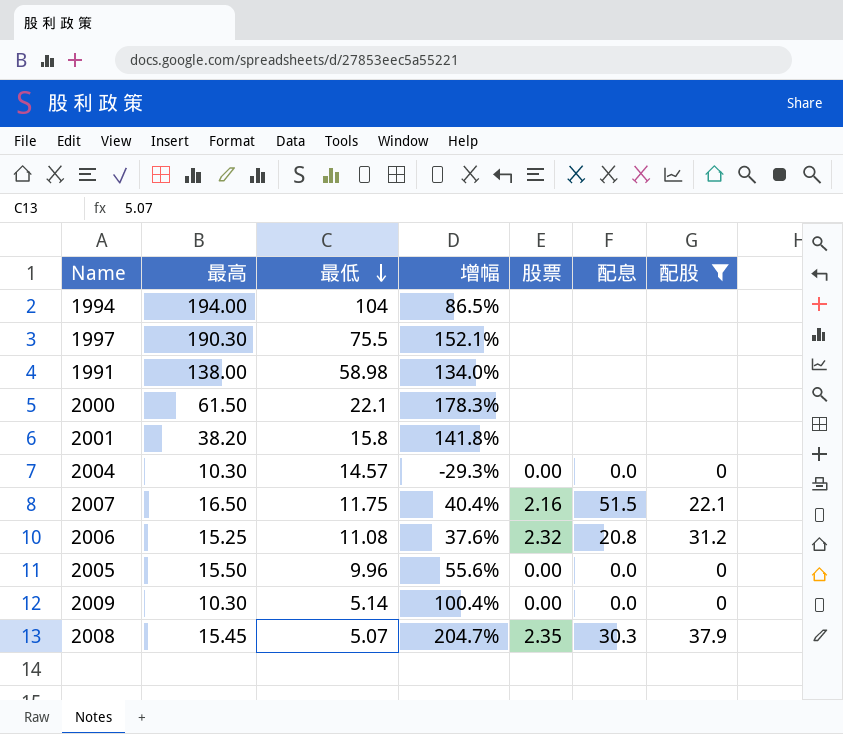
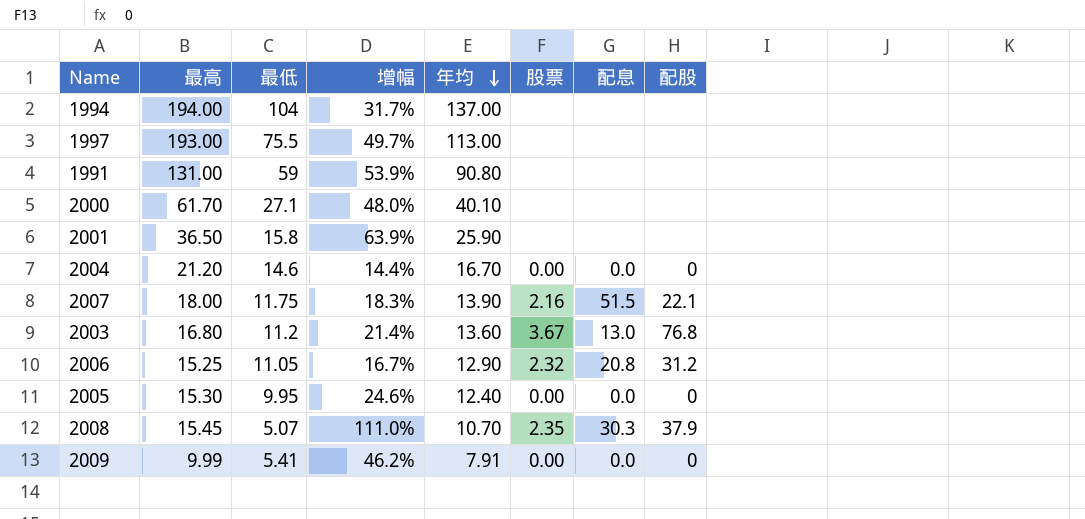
filter: 配股 != 76.8 -> none
row order: 最低 descending -> 年均 descending
column 增幅 | formula: ([最高] - [最低]) / [最低] -> ([年均] - [最低]) / [最低]
column 年均 | position: none -> 5
1997 | 最高: 190.30 -> 193.00
1991 | 最高: 138.00 -> 131.00
1991 | 最低: 58.98 -> 59
2000 | 最高: 61.50 -> 61.70
2000 | 最低: 22.1 -> 27.1
2001 | 最高: 38.20 -> 36.50
2004 | 最高: 10.30 -> 21.20
2004 | 最低: 14.57 -> 14.6
2007 | 最高: 16.50 -> 18.00
2006 | 最低: 11.08 -> 11.05
2005 | 最高: 15.50 -> 15.30
2005 | 最低: 9.96 -> 9.95
2009 | 最高: 10.30 -> 9.99
2009 | 最低: 5.14 -> 5.41

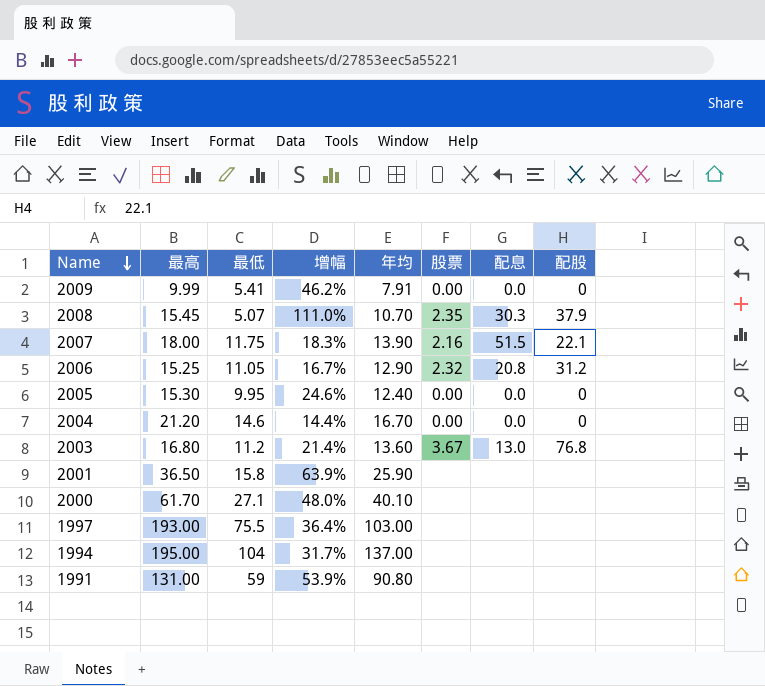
row order: 年均 descending -> Name descending
1997 | 增幅: 49.7% -> 36.4%
1997 | 年均: 113.00 -> 103.00
1994 | 最高: 194.00 -> 195.00

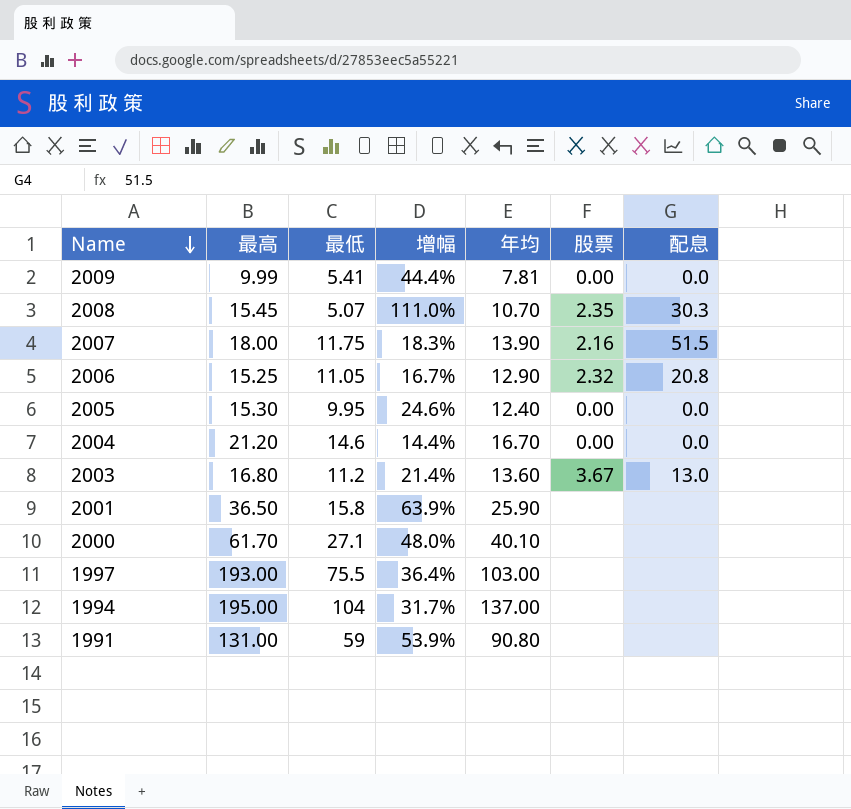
column 配股 | position: 8 -> none
2009 | 增幅: 46.2% -> 44.4%
2009 | 年均: 7.91 -> 7.81

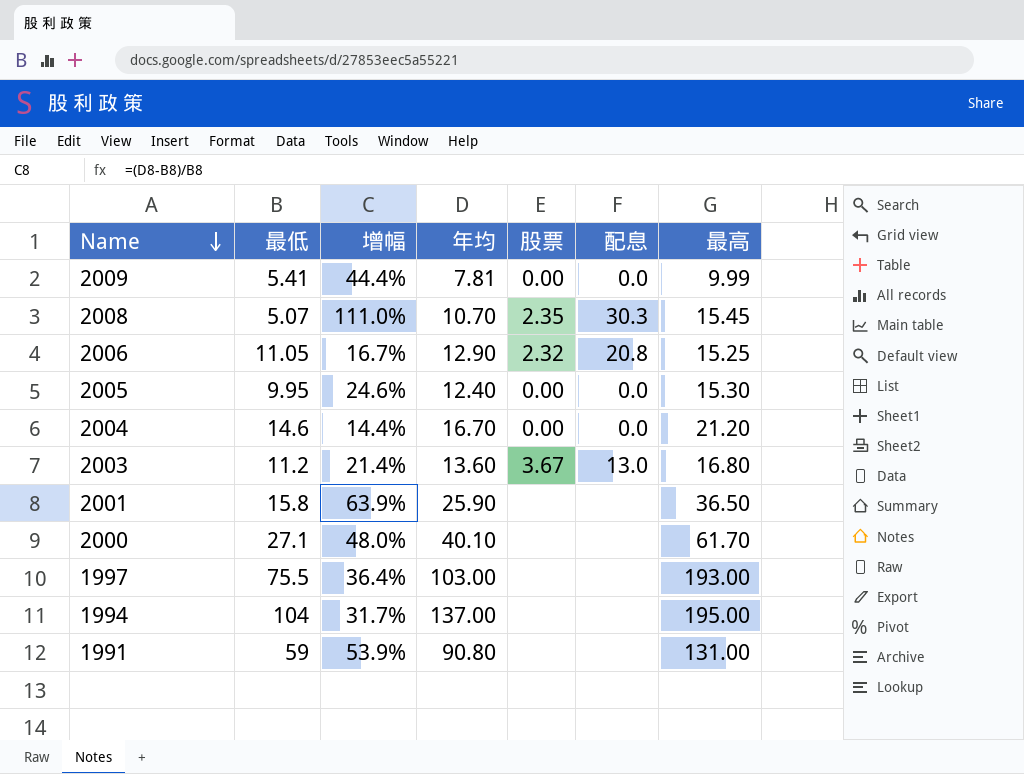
column 最高 | position: 2 -> 7
row 2007: 18.00 | 11.75 | 18.3% | 13.90 | 2.16 | 51.5 -> none

